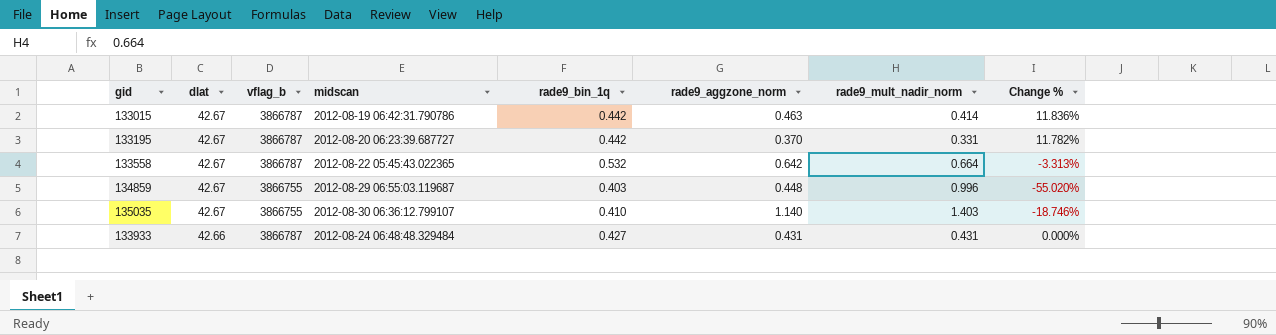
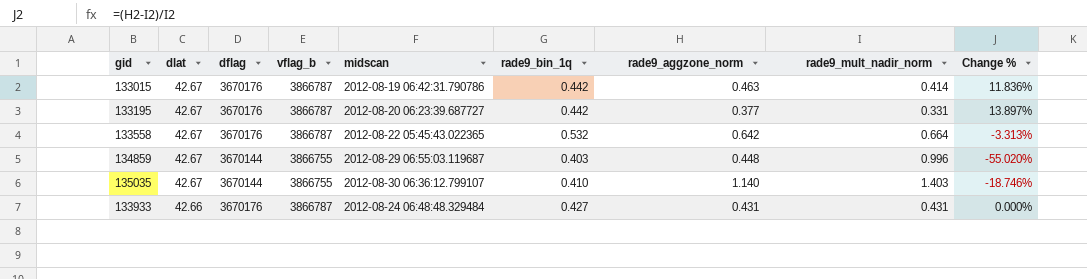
column dflag | position: none -> 3
133195 | rade9_aggzone_norm: 0.370 -> 0.377
133195 | Change %: 11.782% -> 13.897%

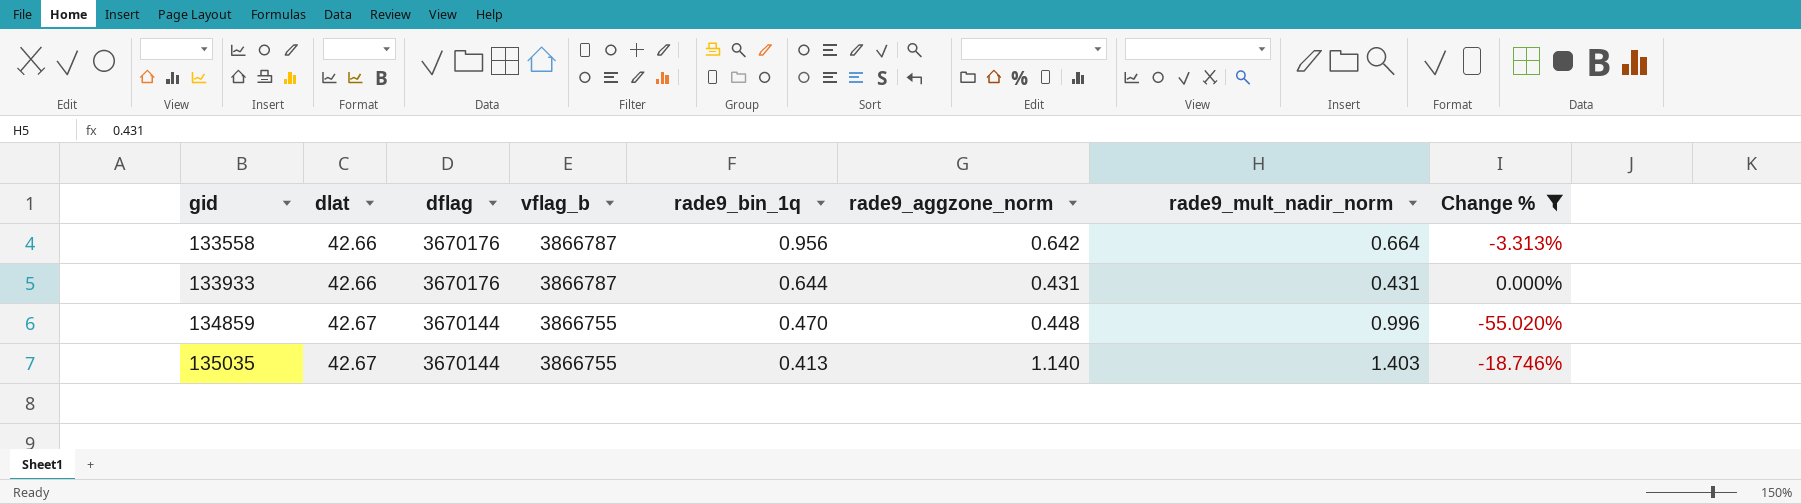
filter: none -> Change % <= 0.000%
row order: dlat descending -> gid ascending
column midscan | position: 5 -> none
133558 | dlat: 42.67 -> 42.66
133558 | rade9_bin_1q: 0.532 -> 0.956
133933 | rade9_bin_1q: 0.427 -> 0.644
134859 | rade9_bin_1q: 0.403 -> 0.470
135035 | rade9_bin_1q: 0.410 -> 0.413

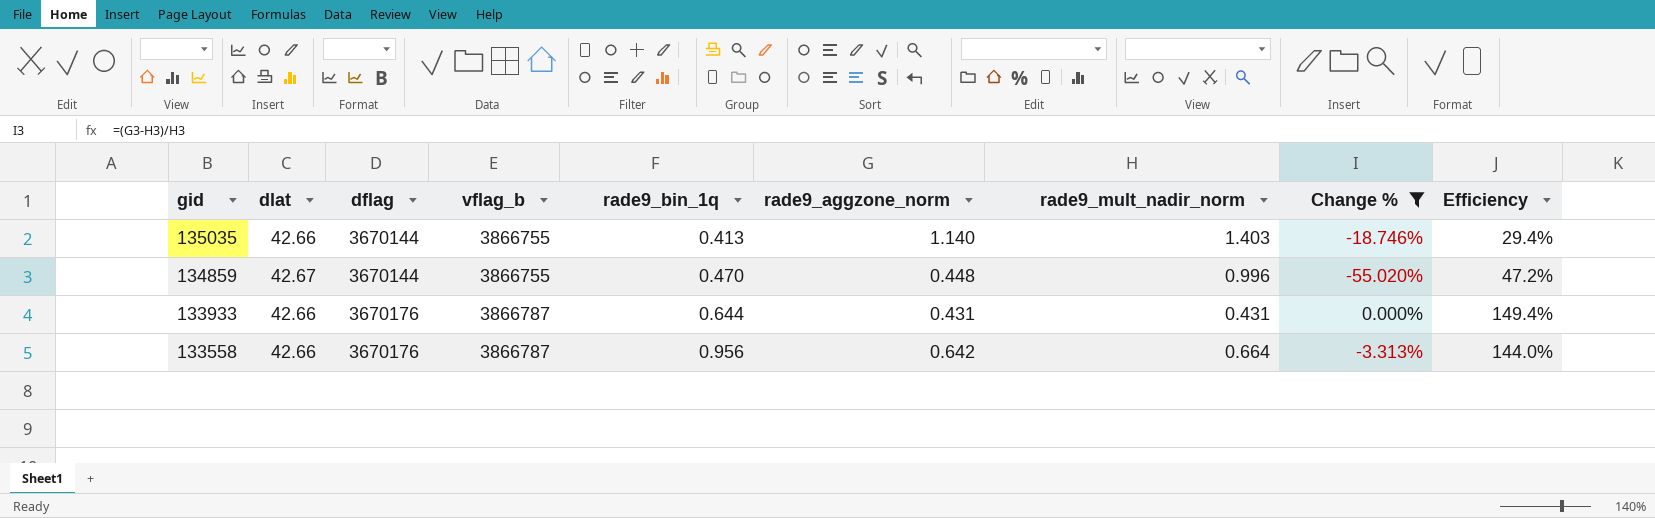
row order: gid ascending -> gid descending
column Efficiency | formula: none -> [rade9_bin_1q] / [rade9_mult_nadir_norm]
135035 | dlat: 42.67 -> 42.66

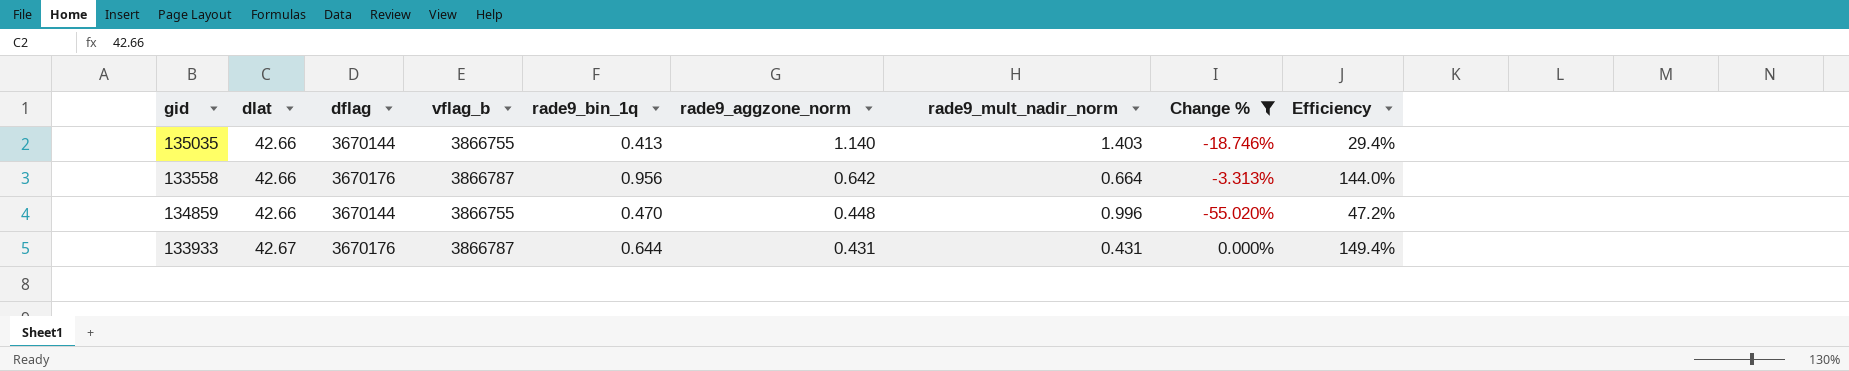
row order: gid descending -> dlat ascending
134859 | dlat: 42.67 -> 42.66
133933 | dlat: 42.66 -> 42.67

